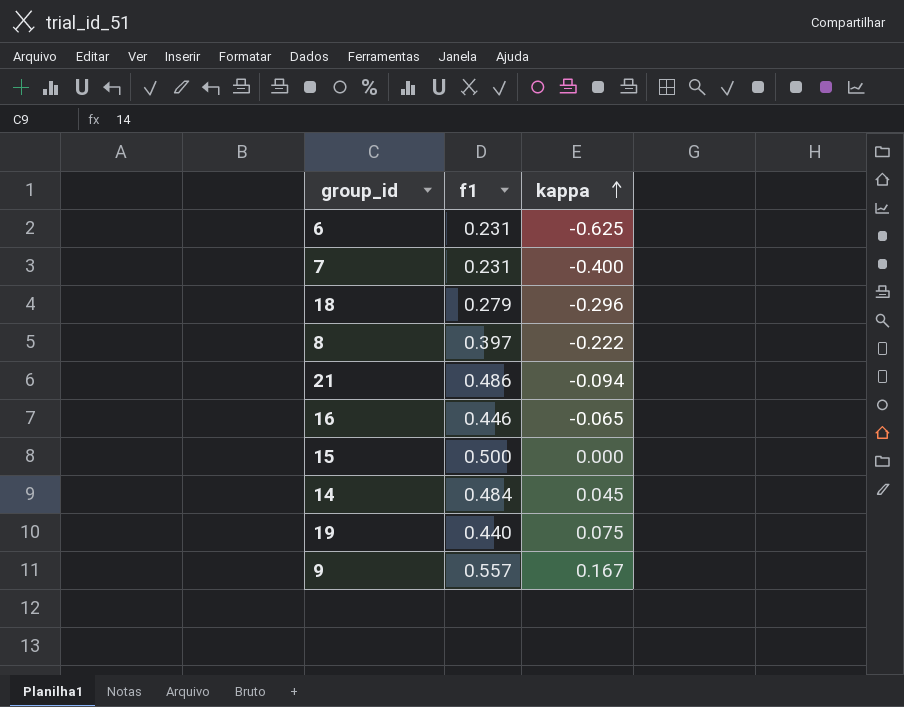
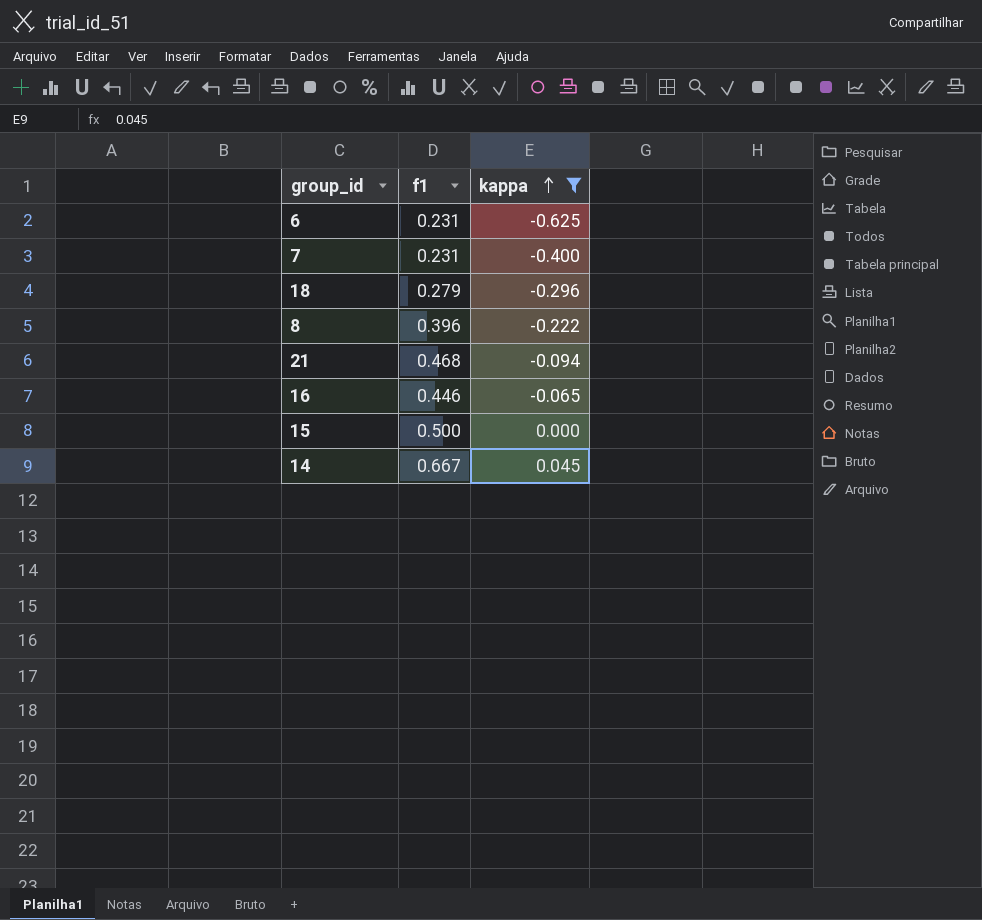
filter: none -> kappa <= 0.045
8 | f1: 0.397 -> 0.396
21 | f1: 0.486 -> 0.468
14 | f1: 0.484 -> 0.667

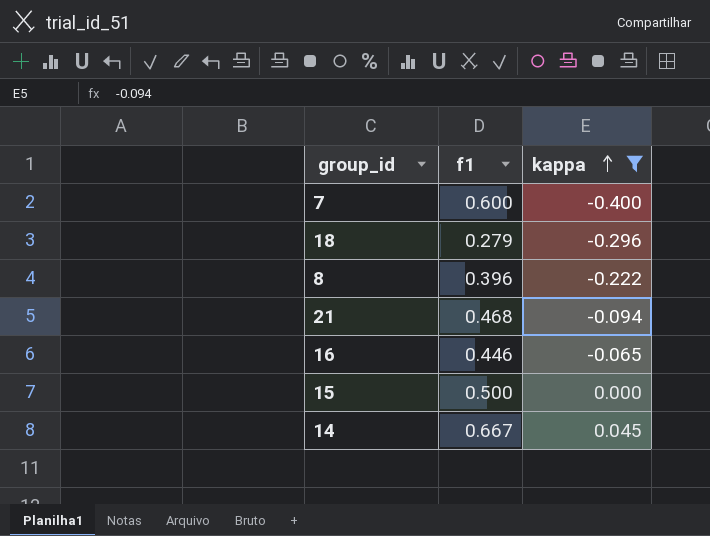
row 6: 0.231 | -0.625 -> none
7 | f1: 0.231 -> 0.600

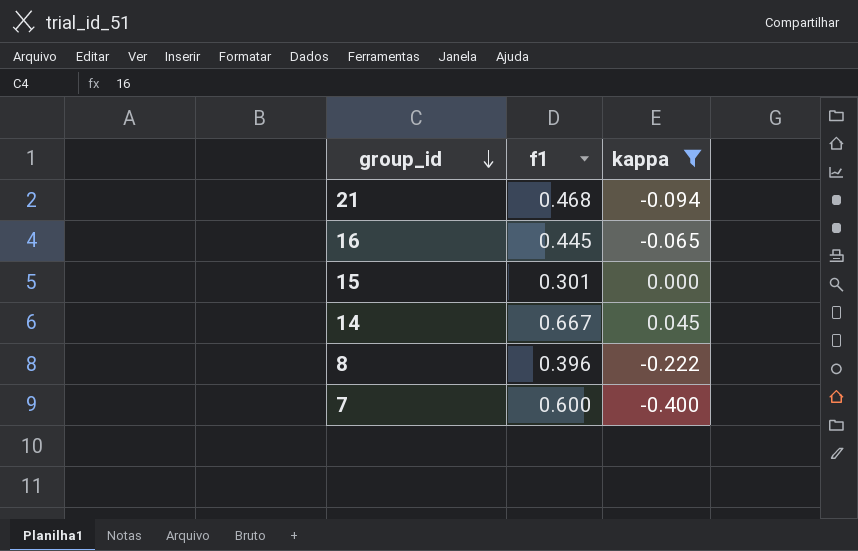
row order: kappa ascending -> group_id descending
row 18: 0.279 | -0.296 -> none
16 | f1: 0.446 -> 0.445
15 | f1: 0.500 -> 0.301

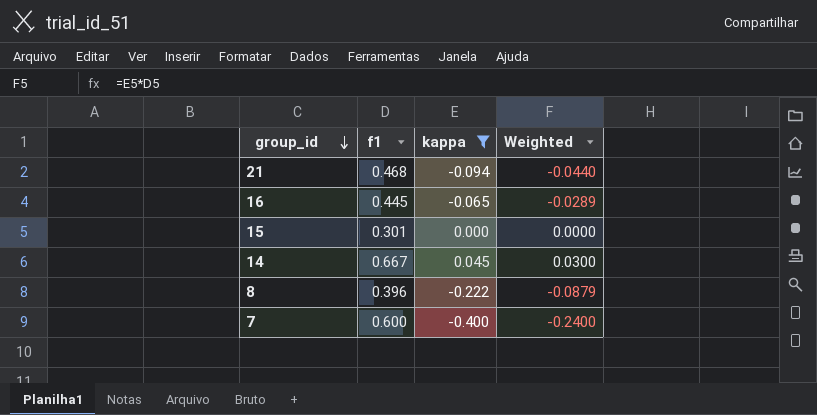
column Weighted | formula: none -> [f1] * [kappa]

